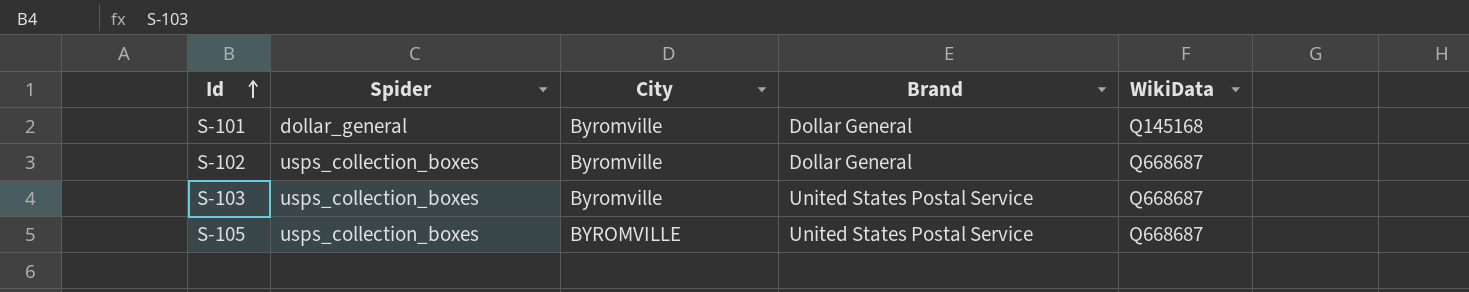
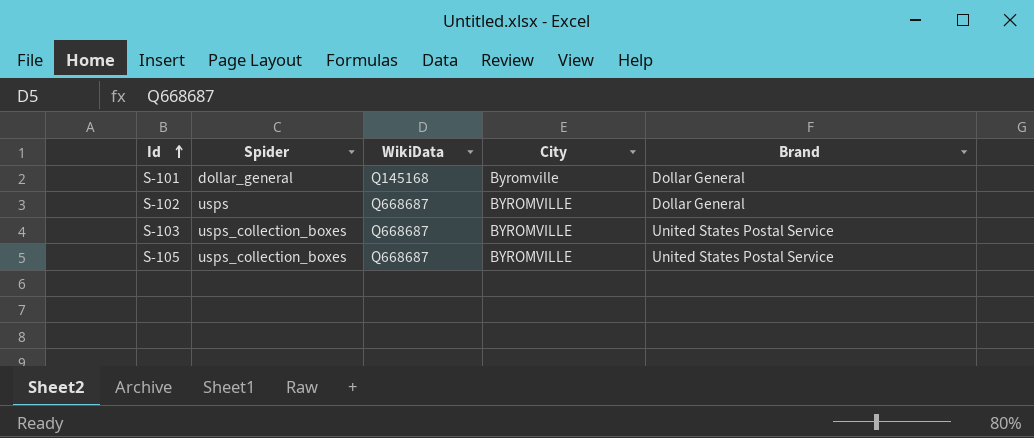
column WikiData | position: 5 -> 3
S-102 | Spider: usps_collection_boxes -> usps
S-102 | City: Byromville -> BYROMVILLE
S-103 | City: Byromville -> BYROMVILLE

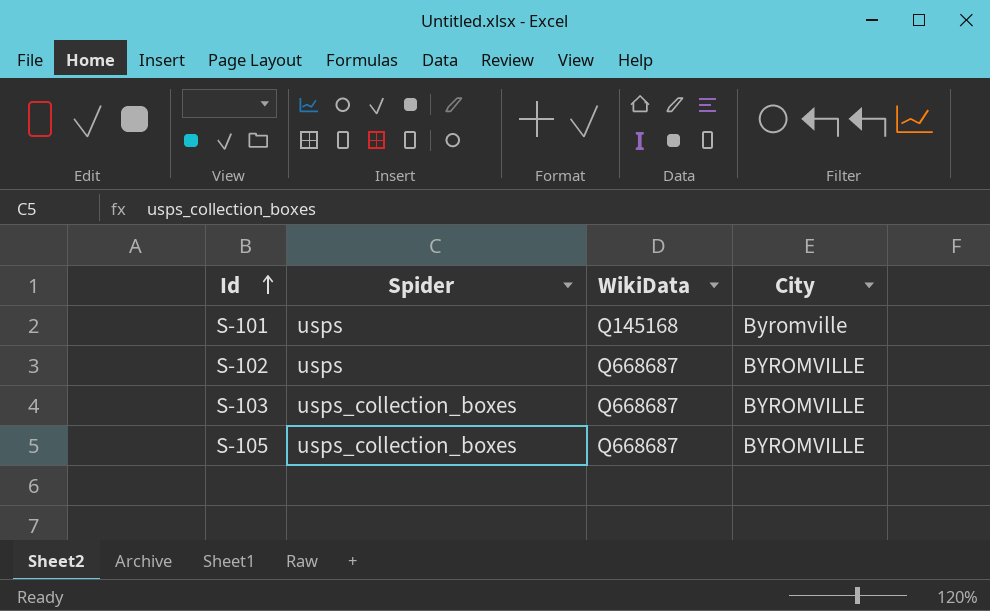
column Brand | position: 5 -> none
S-101 | Spider: dollar_general -> usps

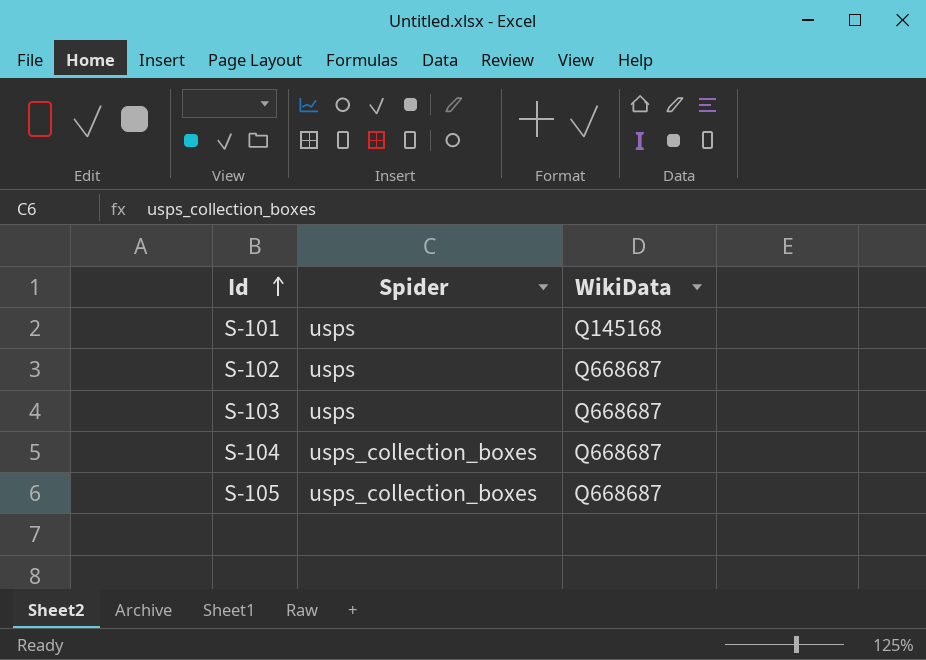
column City | position: 4 -> none
S-103 | Spider: usps_collection_boxes -> usps
row S-104: none -> usps_collection_boxes | Q668687

